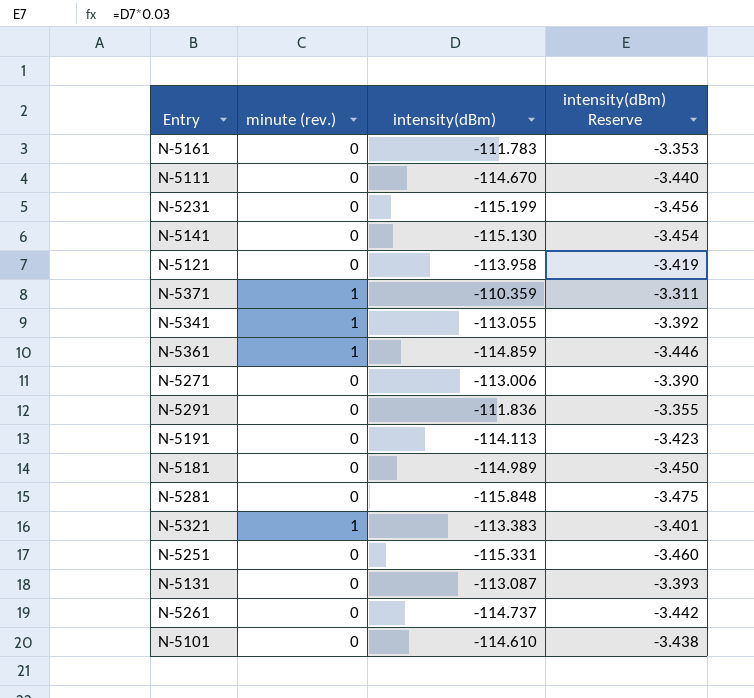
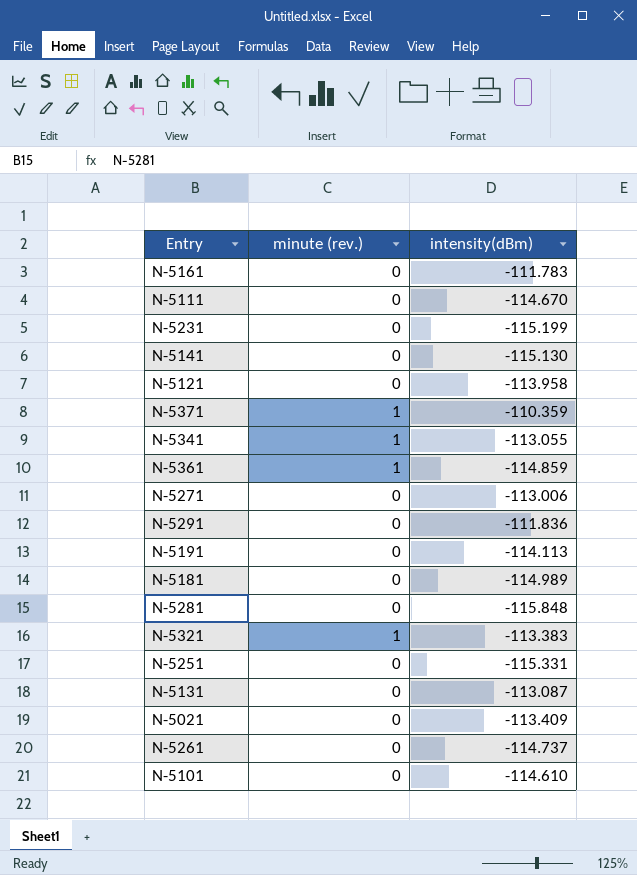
column intensity(dBm) Reserve | formula: [intensity(dBm)] * 0.03 -> none
row N-5021: none -> 0 | -113.409

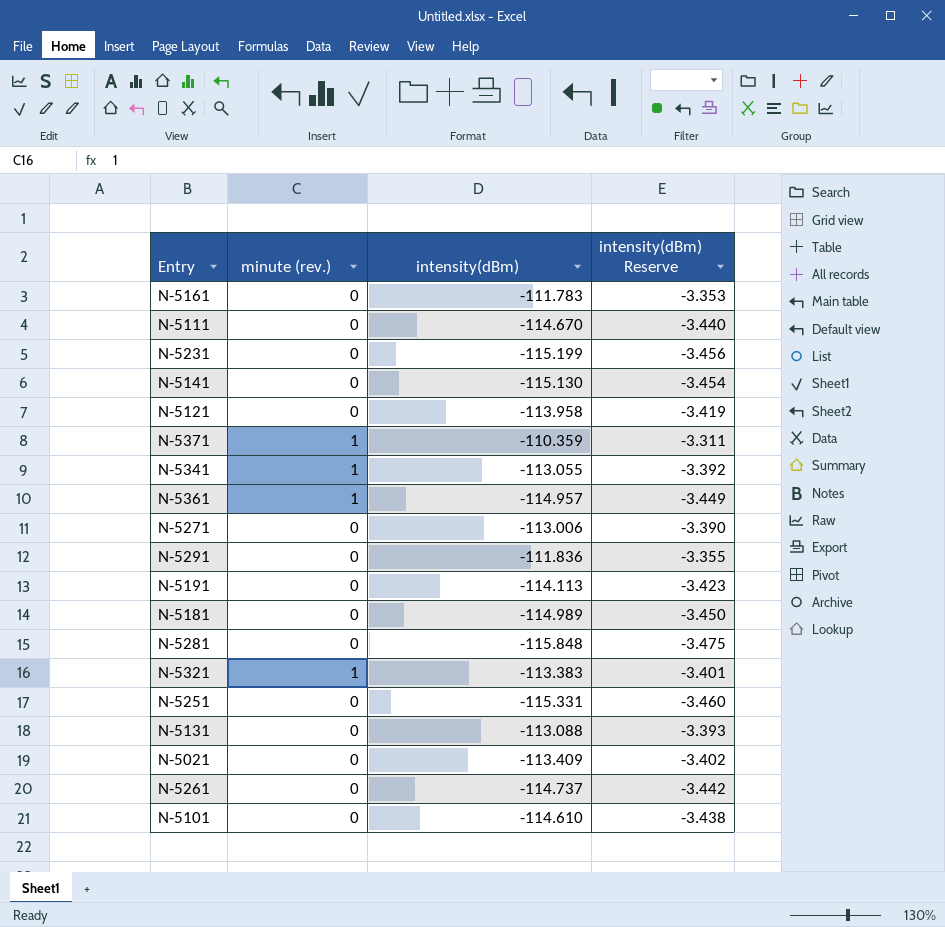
column intensity(dBm) Reserve | formula: none -> [intensity(dBm)] * 0.03
N-5361 | intensity(dBm): -114.859 -> -114.957
N-5131 | intensity(dBm): -113.087 -> -113.088

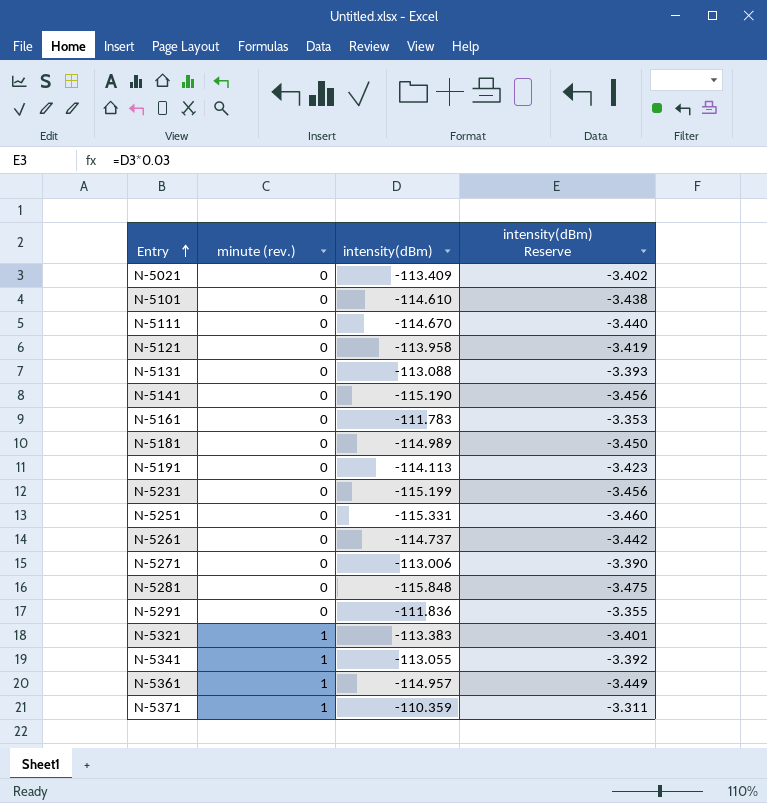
row order: none -> Entry ascending
N-5141 | intensity(dBm): -115.130 -> -115.190
N-5141 | intensity(dBm) Reserve: -3.454 -> -3.456

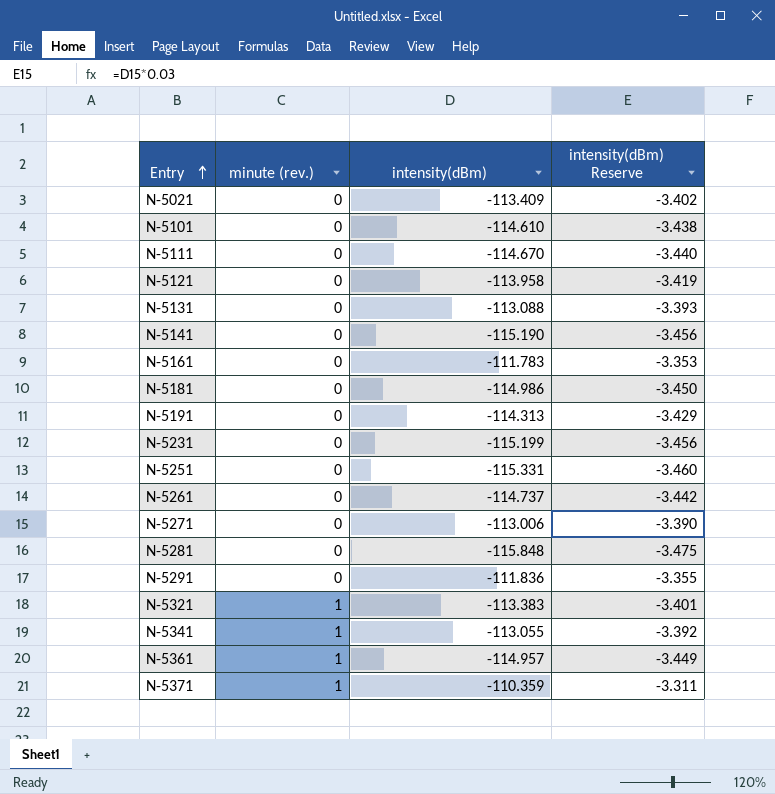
N-5181 | intensity(dBm): -114.989 -> -114.986
N-5191 | intensity(dBm): -114.113 -> -114.313
N-5191 | intensity(dBm) Reserve: -3.423 -> -3.429

